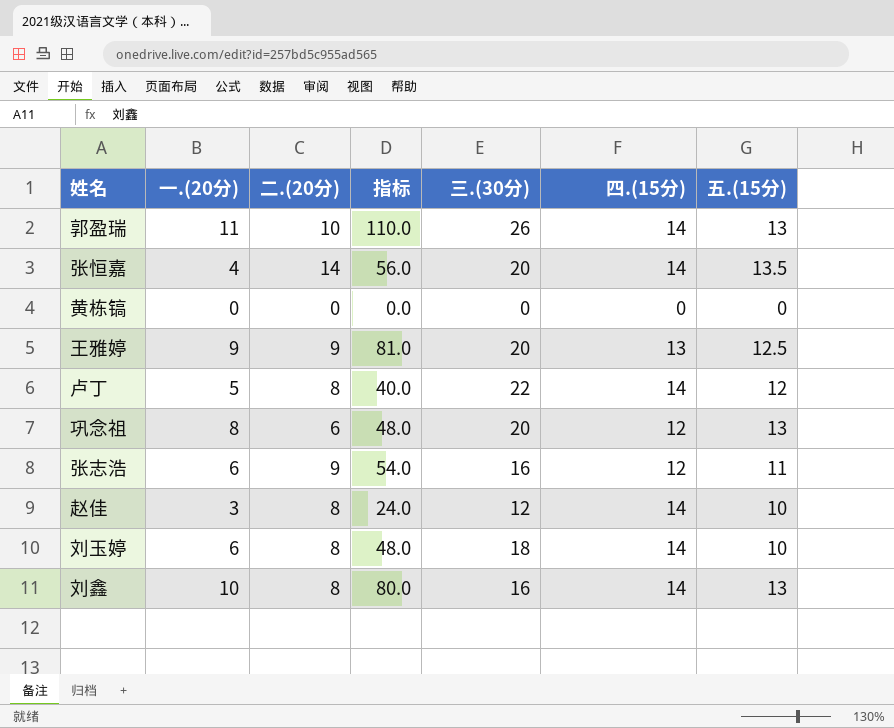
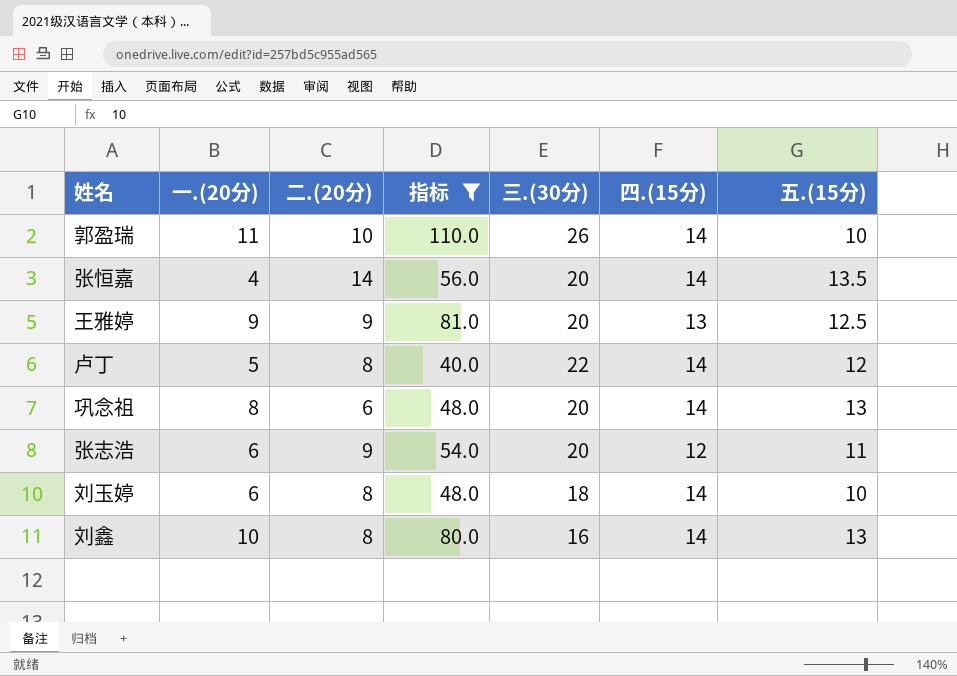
filter: none -> 指标 >= 40.0
郭盈瑞 | 五.(15分): 13 -> 10
巩念祖 | 四.(15分): 12 -> 14
张志浩 | 三.(30分): 16 -> 20

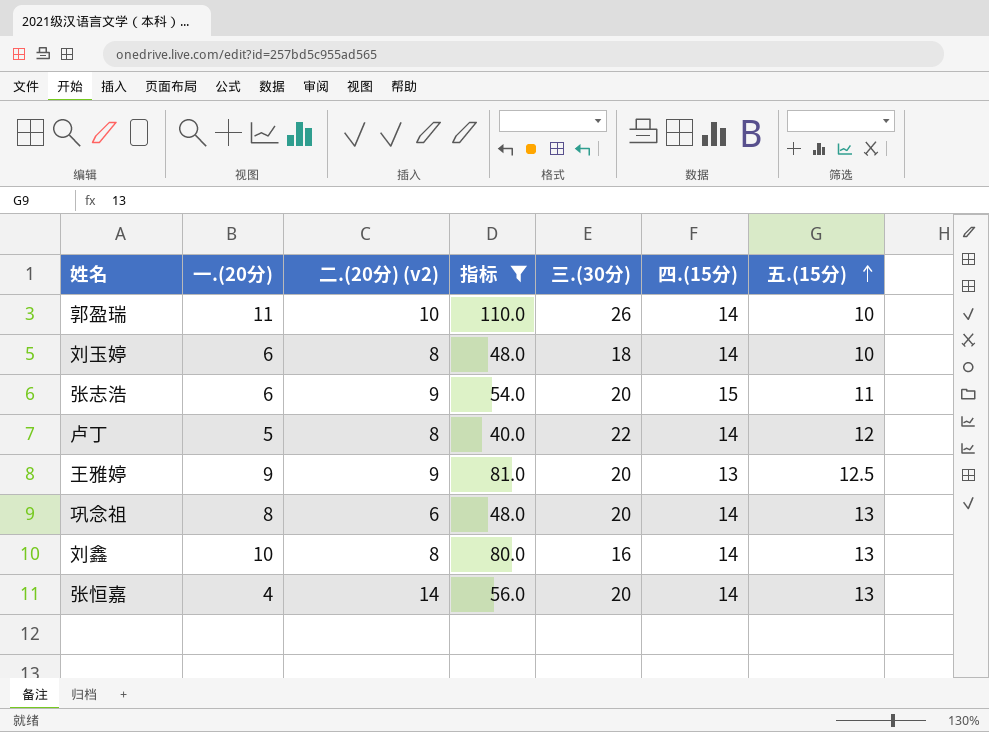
row order: none -> 五.(15分) ascending
column name: 二.(20分) -> 二.(20分) (v2)
张志浩 | 四.(15分): 12 -> 15
张恒嘉 | 五.(15分): 13.5 -> 13

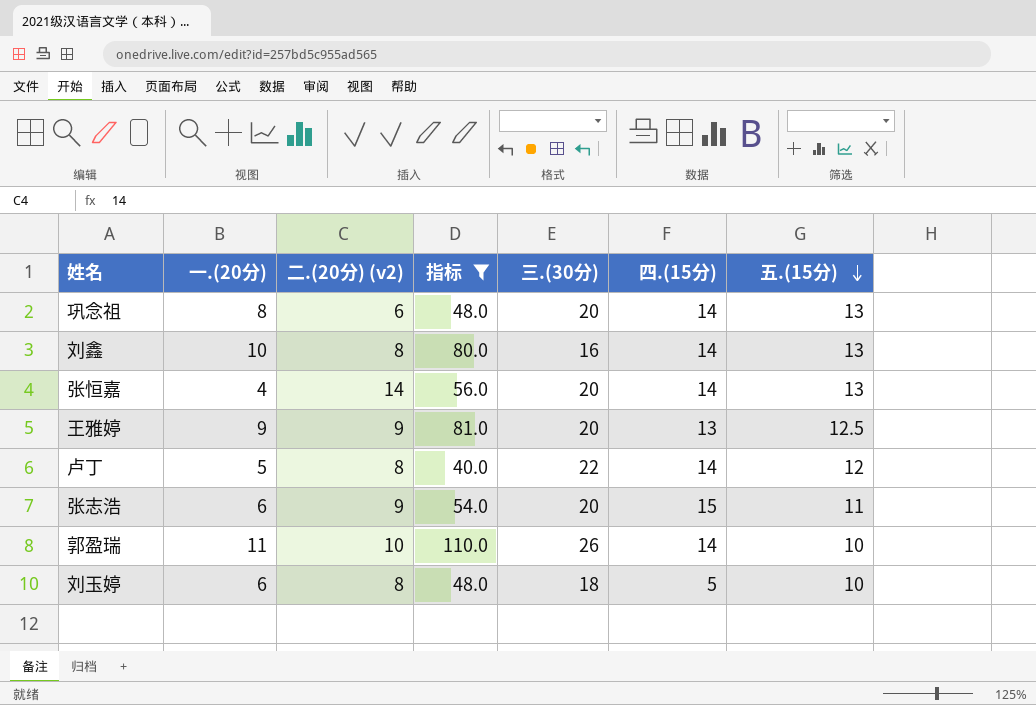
row order: 五.(15分) ascending -> 五.(15分) descending
刘玉婷 | 四.(15分): 14 -> 5

